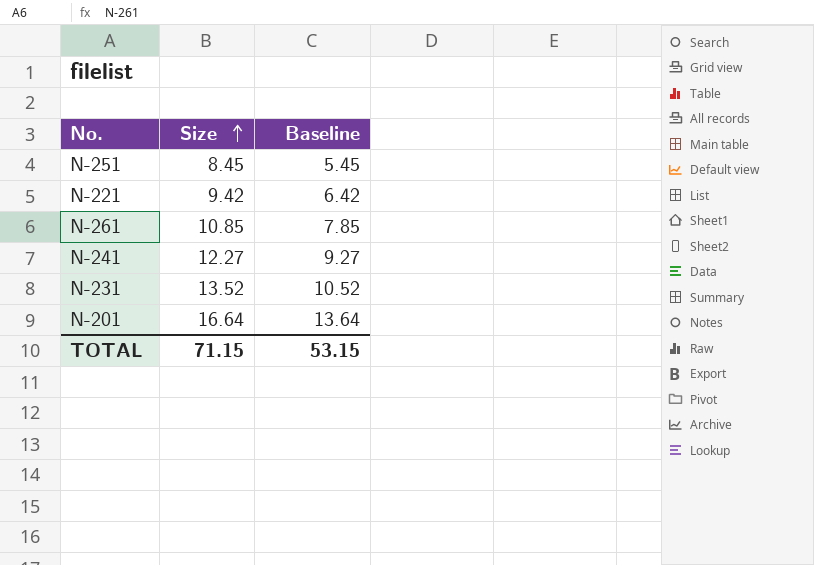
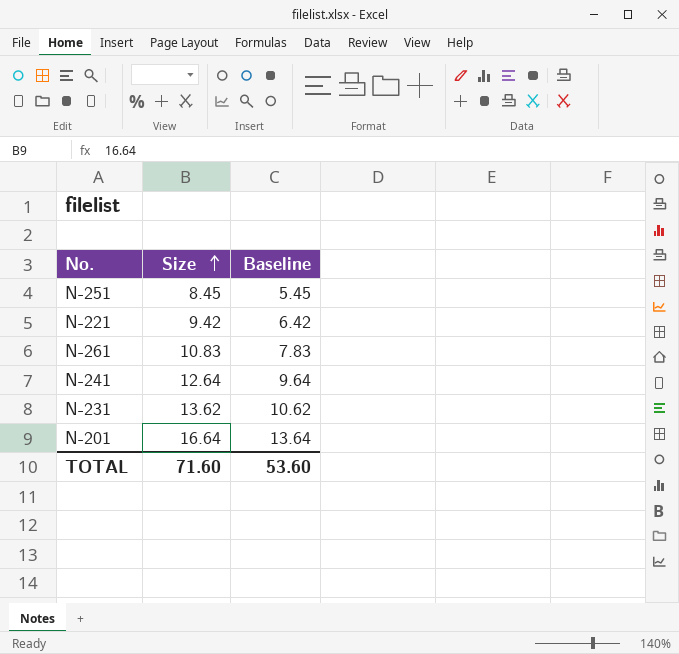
N-261 | Size: 10.85 -> 10.83
N-261 | Baseline: 7.85 -> 7.83
N-241 | Size: 12.27 -> 12.64
N-241 | Baseline: 9.27 -> 9.64
N-231 | Size: 13.52 -> 13.62
N-231 | Baseline: 10.52 -> 10.62
TOTAL | Size: 71.15 -> 71.60
TOTAL | Baseline: 53.15 -> 53.60

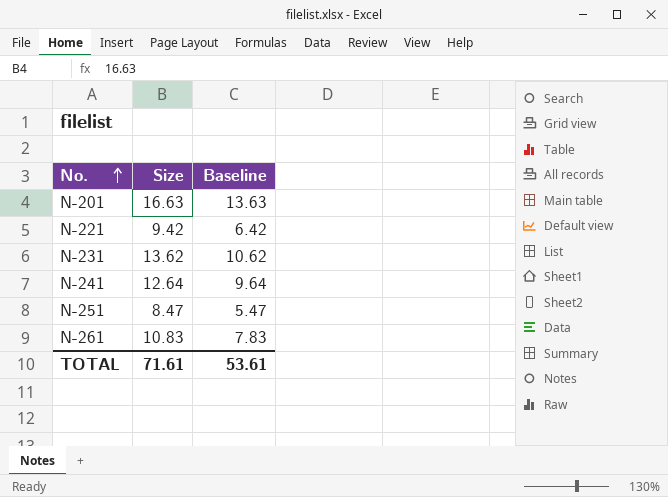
row order: Size ascending -> No. ascending
N-201 | Size: 16.64 -> 16.63
N-201 | Baseline: 13.64 -> 13.63
N-251 | Size: 8.45 -> 8.47
N-251 | Baseline: 5.45 -> 5.47
TOTAL | Size: 71.60 -> 71.61
TOTAL | Baseline: 53.60 -> 53.61

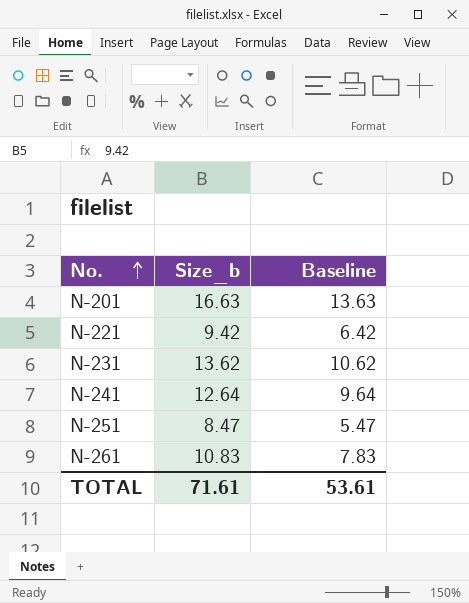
column name: Size -> Size_b

